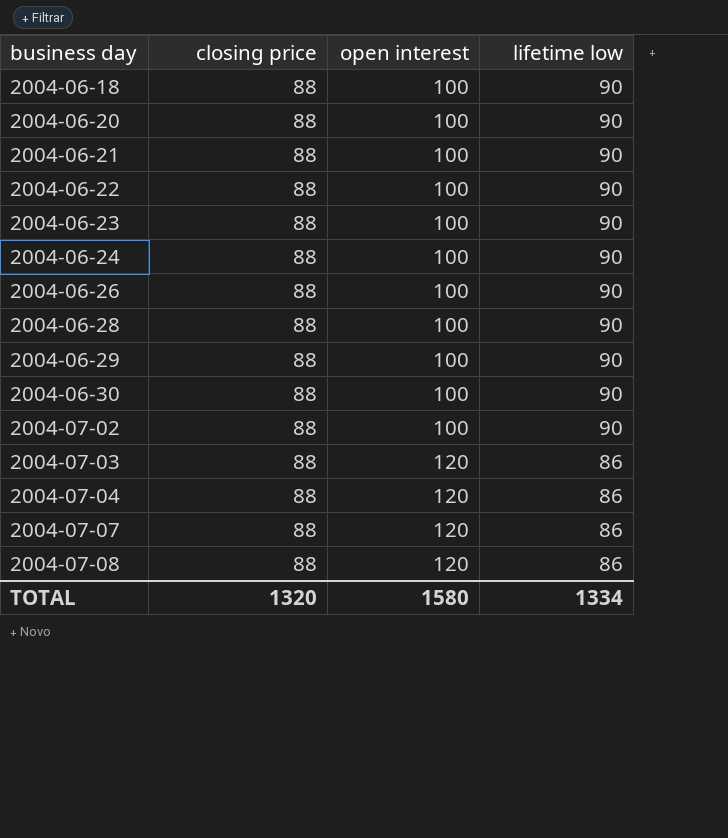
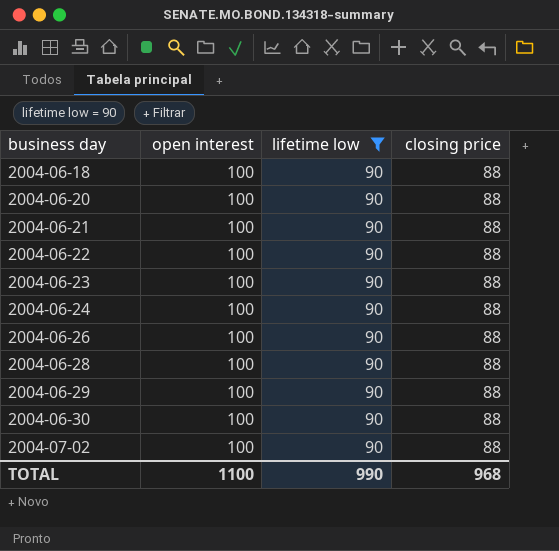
filter: none -> lifetime low = 90
column closing price | position: 2 -> 4
TOTAL | open interest: 1580 -> 1100
TOTAL | lifetime low: 1334 -> 990
TOTAL | closing price: 1320 -> 968

